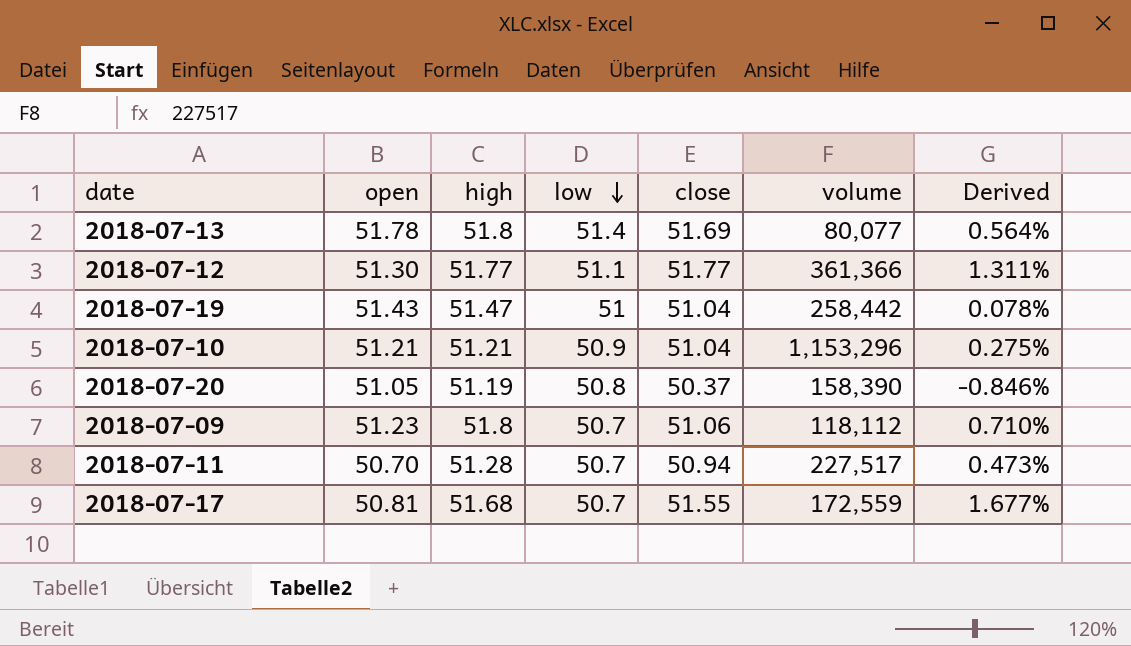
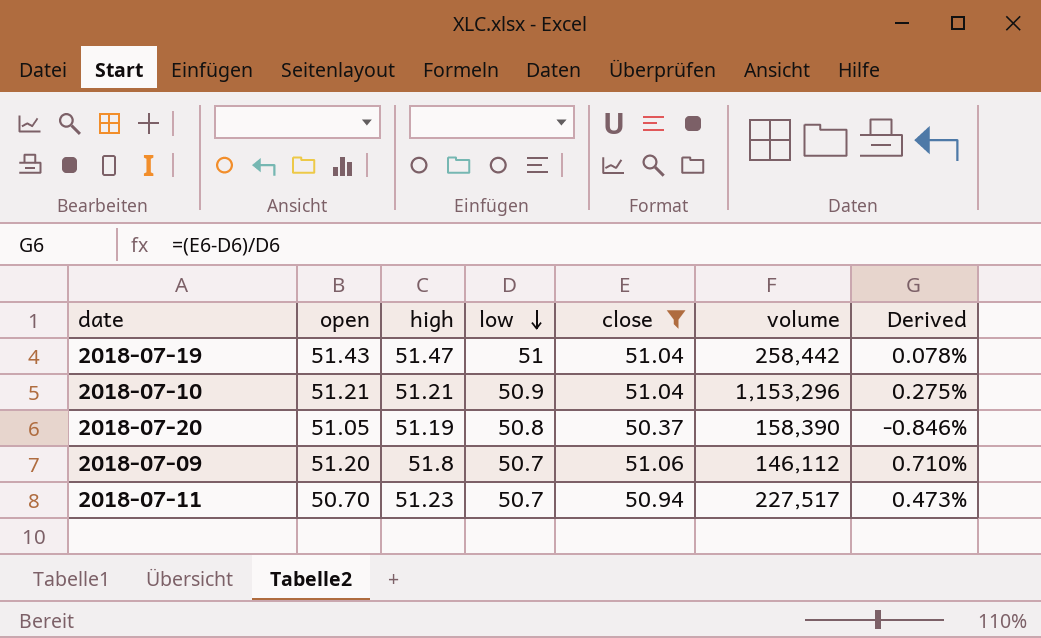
filter: none -> close <= 51.06
2018-07-09 | open: 51.23 -> 51.20
2018-07-09 | volume: 118,112 -> 146,112
2018-07-11 | high: 51.28 -> 51.23

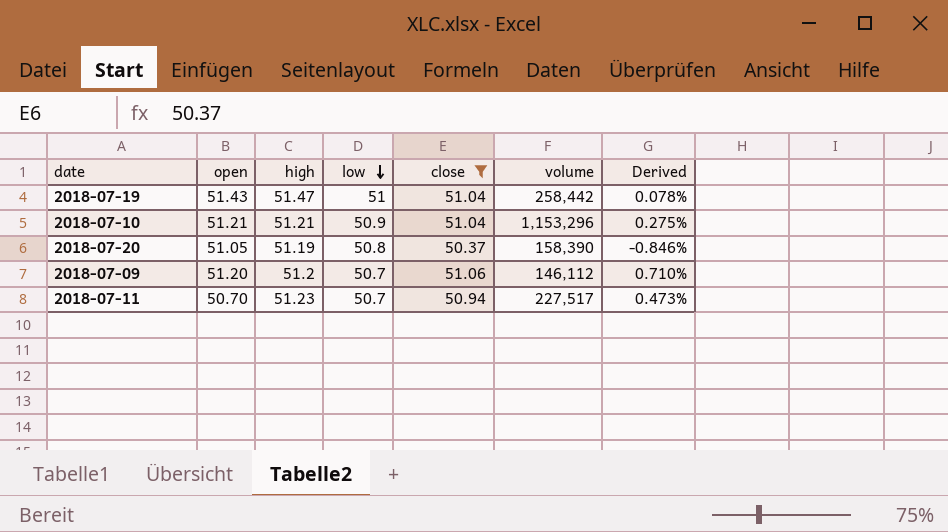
2018-07-09 | high: 51.8 -> 51.2

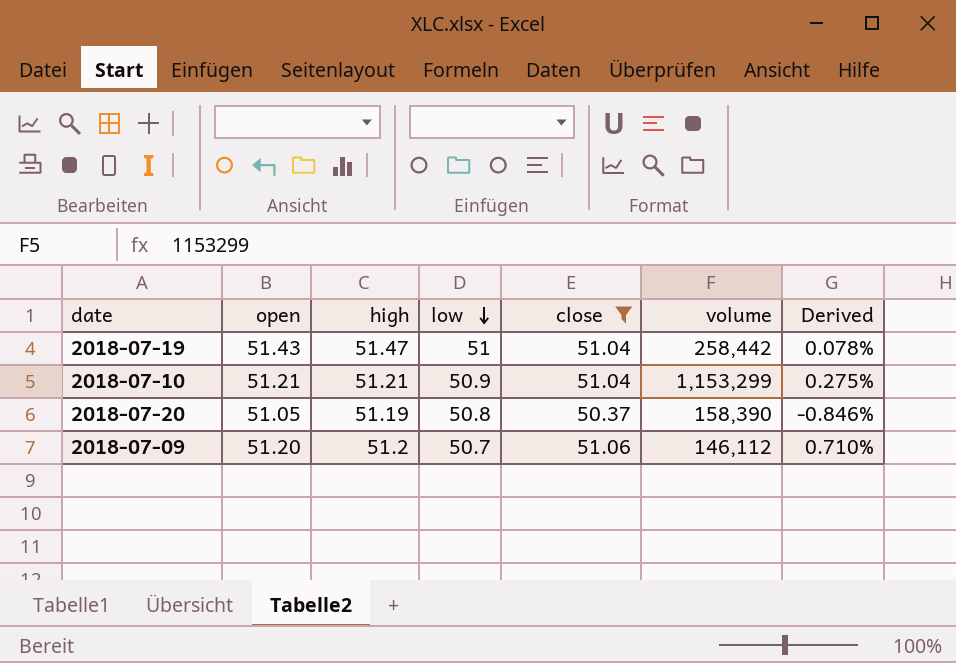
row 2018-07-11: 50.70 | 51.23 | 50.7 | 50.94 | 227,517 | 0.473% -> none
2018-07-10 | volume: 1,153,296 -> 1,153,299

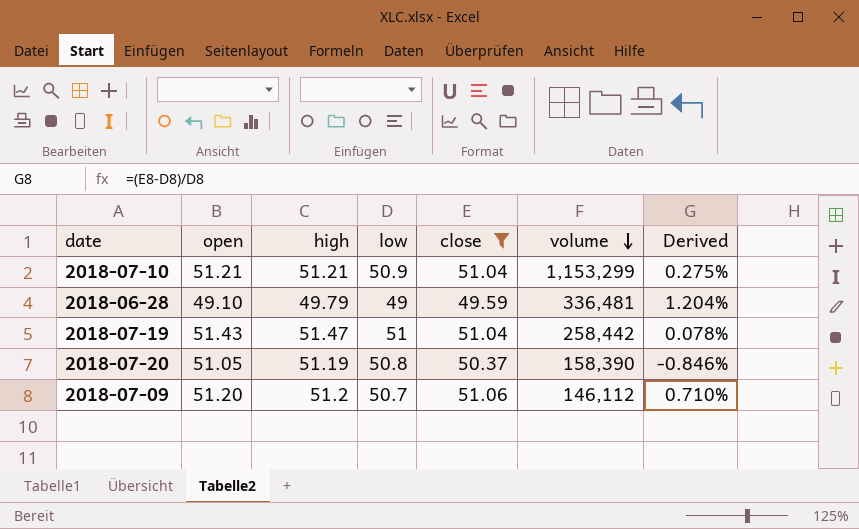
row order: low descending -> volume descending
row 2018-06-28: none -> 49.10 | 49.79 | 49 | 49.59 | 336,481 | 1.204%

